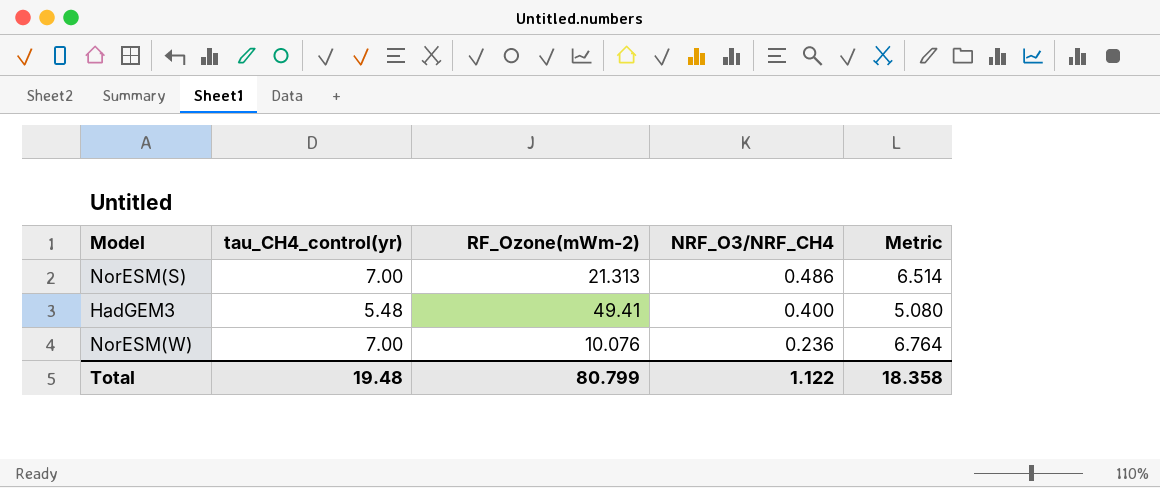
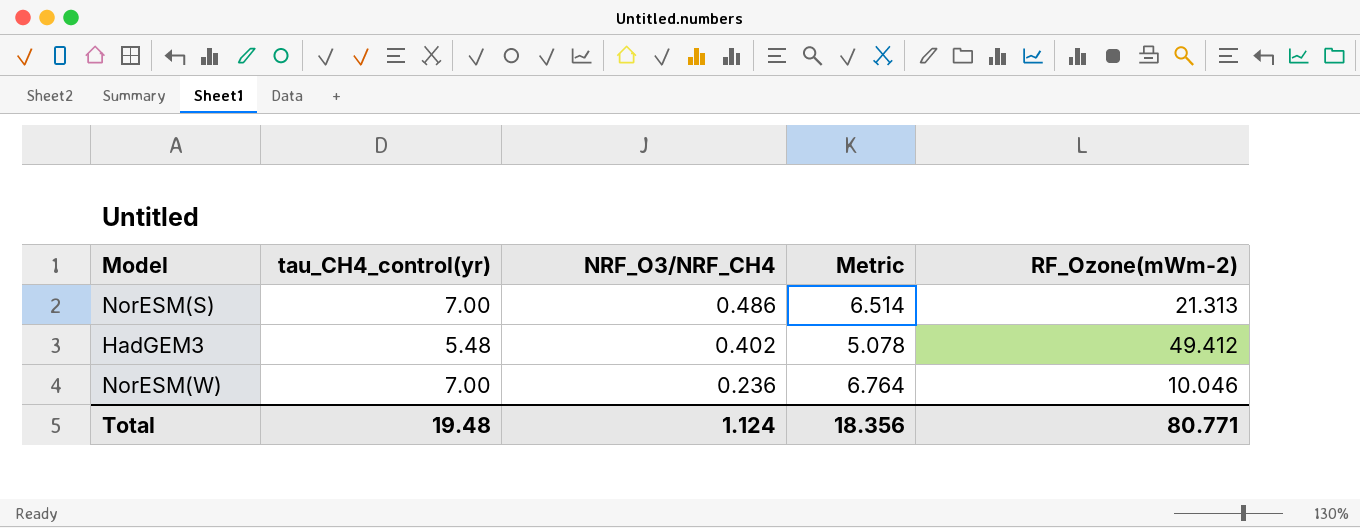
column RF_Ozone(mWm-2) | position: 3 -> 5
HadGEM3 | NRF_O3/NRF_CH4: 0.400 -> 0.402
HadGEM3 | Metric: 5.080 -> 5.078
HadGEM3 | RF_Ozone(mWm-2): 49.41 -> 49.412
NorESM(W) | RF_Ozone(mWm-2): 10.076 -> 10.046
Total | NRF_O3/NRF_CH4: 1.122 -> 1.124
Total | Metric: 18.358 -> 18.356
Total | RF_Ozone(mWm-2): 80.799 -> 80.771

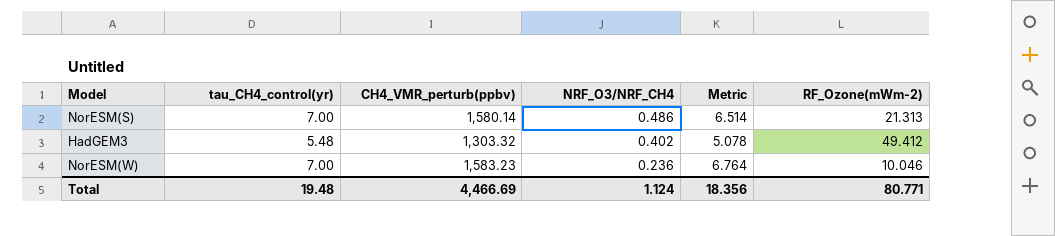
column CH4_VMR_perturb(ppbv) | position: none -> 3

